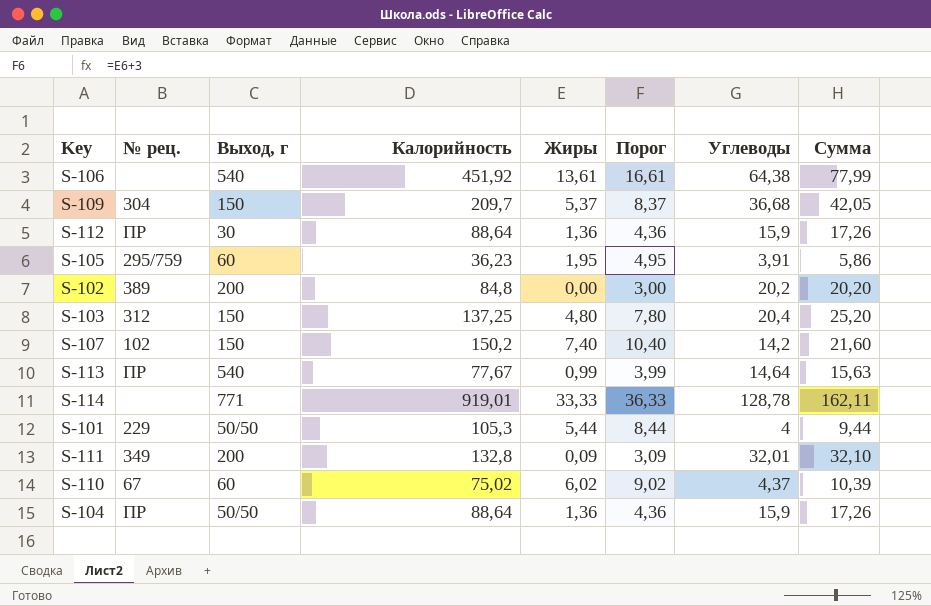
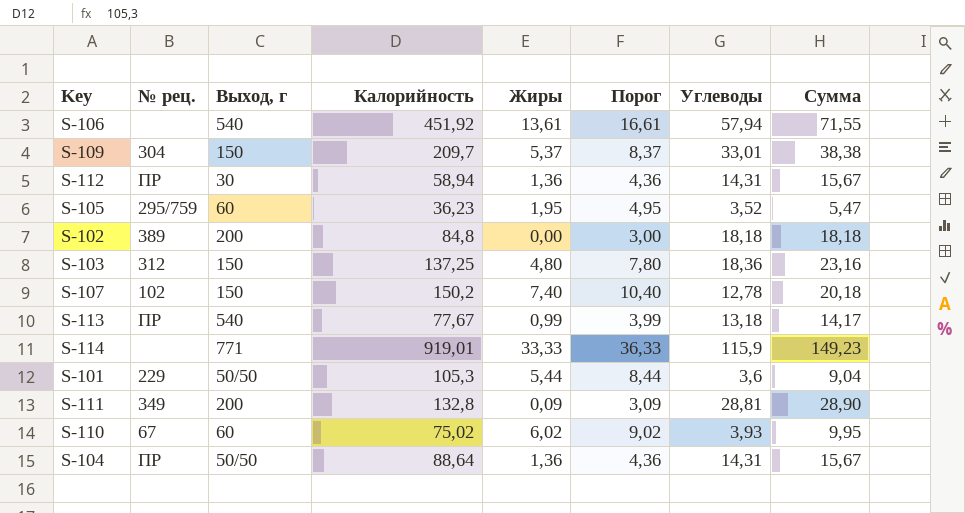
S-106 | Углеводы: 64,38 -> 57,94
S-106 | Сумма: 77,99 -> 71,55
S-109 | Углеводы: 36,68 -> 33,01
S-109 | Сумма: 42,05 -> 38,38
S-112 | Калорийность: 88,64 -> 58,94
S-112 | Углеводы: 15,9 -> 14,31
S-112 | Сумма: 17,26 -> 15,67
S-105 | Углеводы: 3,91 -> 3,52
S-105 | Сумма: 5,86 -> 5,47
S-102 | Углеводы: 20,2 -> 18,18
S-102 | Сумма: 20,20 -> 18,18
S-103 | Углеводы: 20,4 -> 18,36
S-103 | Сумма: 25,20 -> 23,16
S-107 | Углеводы: 14,2 -> 12,78
S-107 | Сумма: 21,60 -> 20,18
S-113 | Углеводы: 14,64 -> 13,18
S-113 | Сумма: 15,63 -> 14,17
S-114 | Углеводы: 128,78 -> 115,9
S-114 | Сумма: 162,11 -> 149,23
S-101 | Углеводы: 4 -> 3,6
S-101 | Сумма: 9,44 -> 9,04
S-111 | Углеводы: 32,01 -> 28,81
S-111 | Сумма: 32,10 -> 28,90
S-110 | Углеводы: 4,37 -> 3,93
S-110 | Сумма: 10,39 -> 9,95
S-104 | Углеводы: 15,9 -> 14,31
S-104 | Сумма: 17,26 -> 15,67

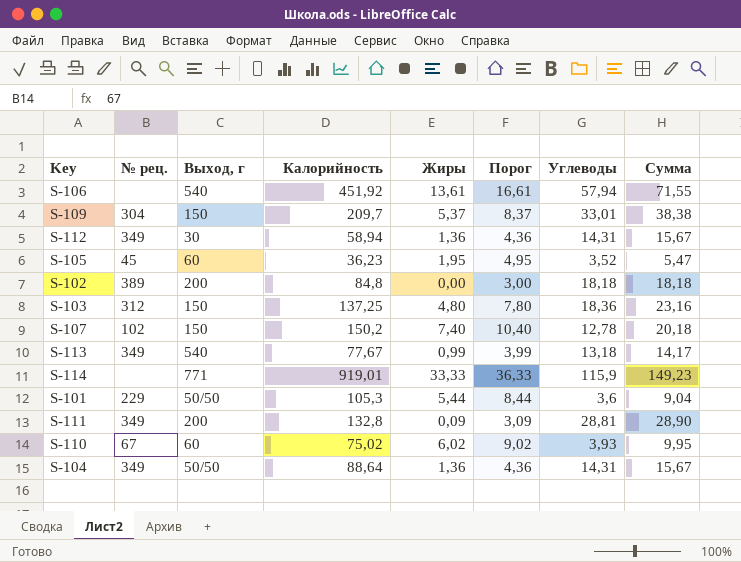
S-112 | № рец.: ПР -> 349
S-105 | № рец.: 295/759 -> 45
S-113 | № рец.: ПР -> 349
S-104 | № рец.: ПР -> 349

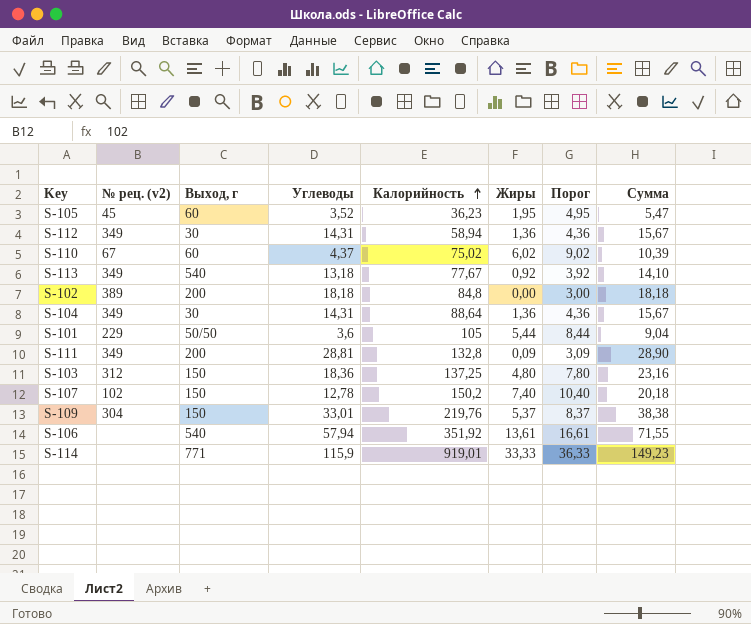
row order: none -> Калорийность ascending
column name: № рец. -> № рец. (v2)
column Углеводы | position: 7 -> 4
S-110 | Углеводы: 3,93 -> 4,37
S-110 | Сумма: 9,95 -> 10,39
S-113 | Жиры: 0,99 -> 0,92
S-113 | Порог: 3,99 -> 3,92
S-113 | Сумма: 14,17 -> 14,10
S-104 | Выход, г: 50/50 -> 30
S-101 | Калорийность: 105,3 -> 105
S-109 | Калорийность: 209,7 -> 219,76
S-106 | Калорийность: 451,92 -> 351,92

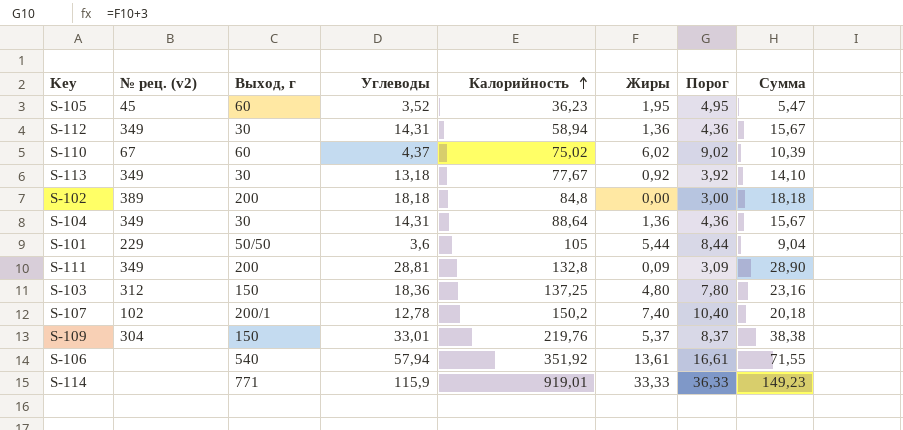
S-113 | Выход, г: 540 -> 30
S-107 | Выход, г: 150 -> 200/1

